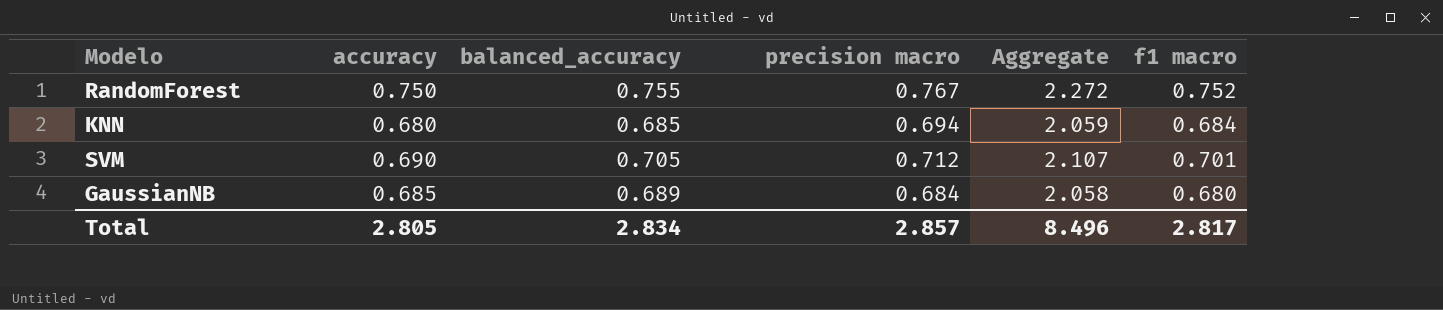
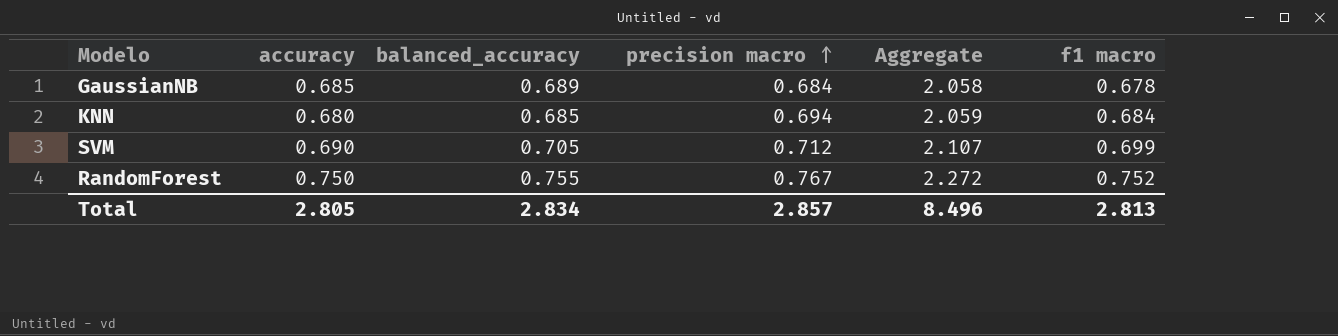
row order: none -> precision macro ascending
GaussianNB | f1 macro: 0.680 -> 0.678
SVM | f1 macro: 0.701 -> 0.699
Total | f1 macro: 2.817 -> 2.813

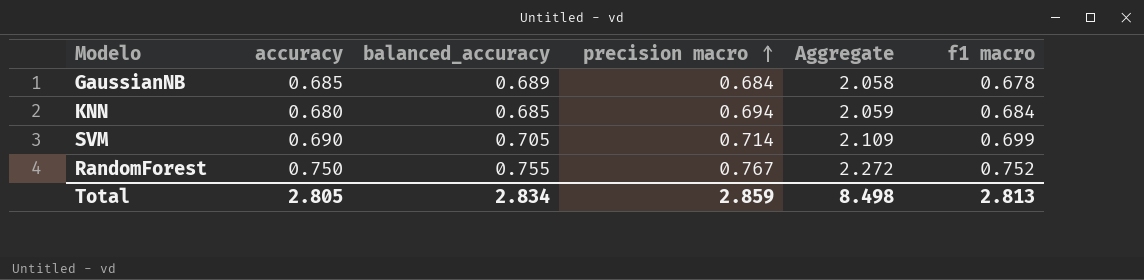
SVM | precision macro: 0.712 -> 0.714
SVM | Aggregate: 2.107 -> 2.109
Total | precision macro: 2.857 -> 2.859
Total | Aggregate: 8.496 -> 8.498

